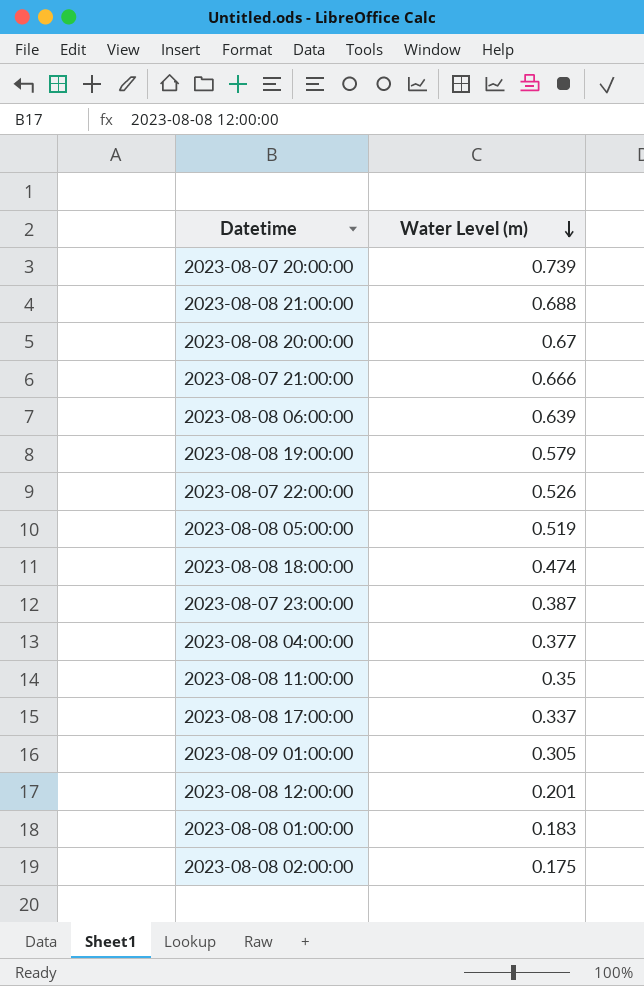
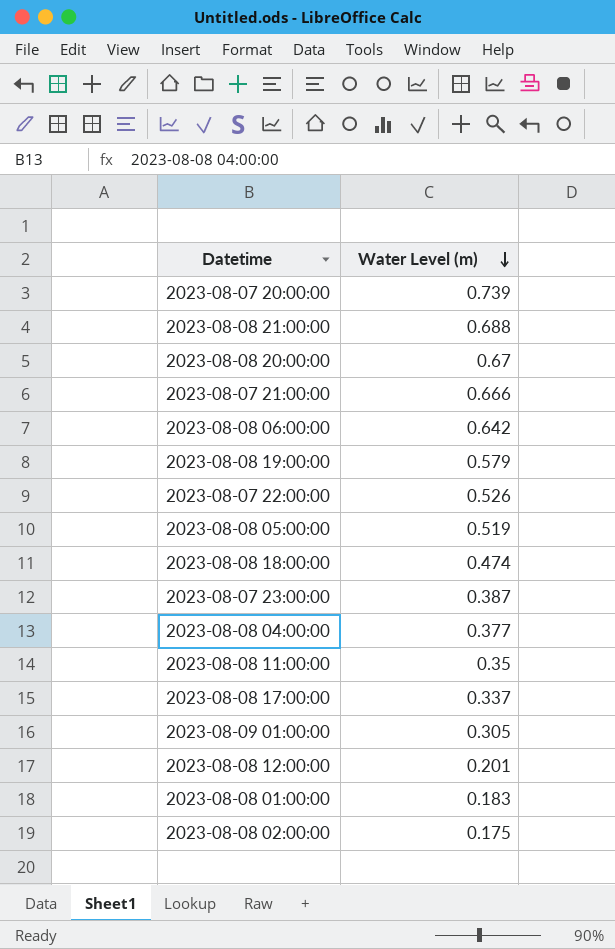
2023-08-08 06:00:00 | Water Level (m): 0.639 -> 0.642

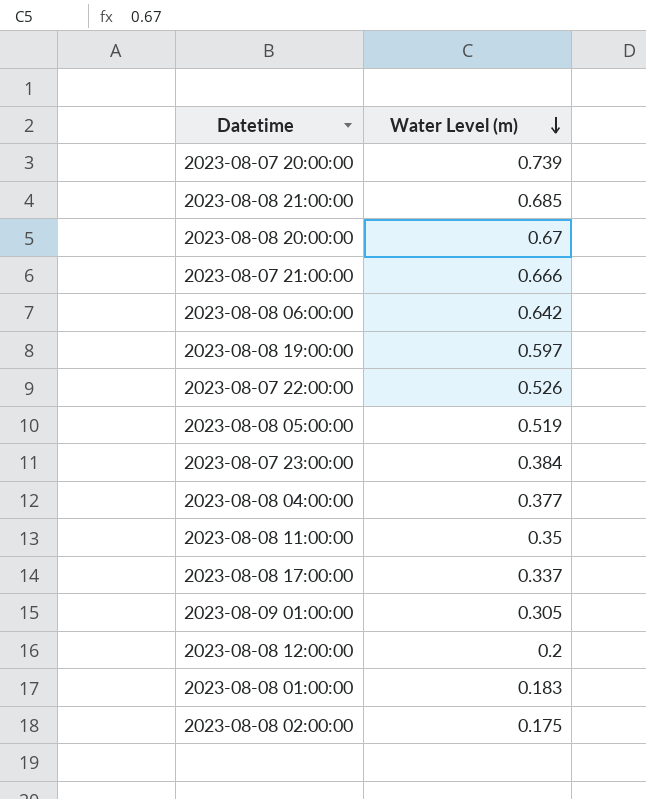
row 2023-08-08 18:00:00: 0.474 -> none
2023-08-08 21:00:00 | Water Level (m): 0.688 -> 0.685
2023-08-08 19:00:00 | Water Level (m): 0.579 -> 0.597
2023-08-07 23:00:00 | Water Level (m): 0.387 -> 0.384
2023-08-08 12:00:00 | Water Level (m): 0.201 -> 0.2

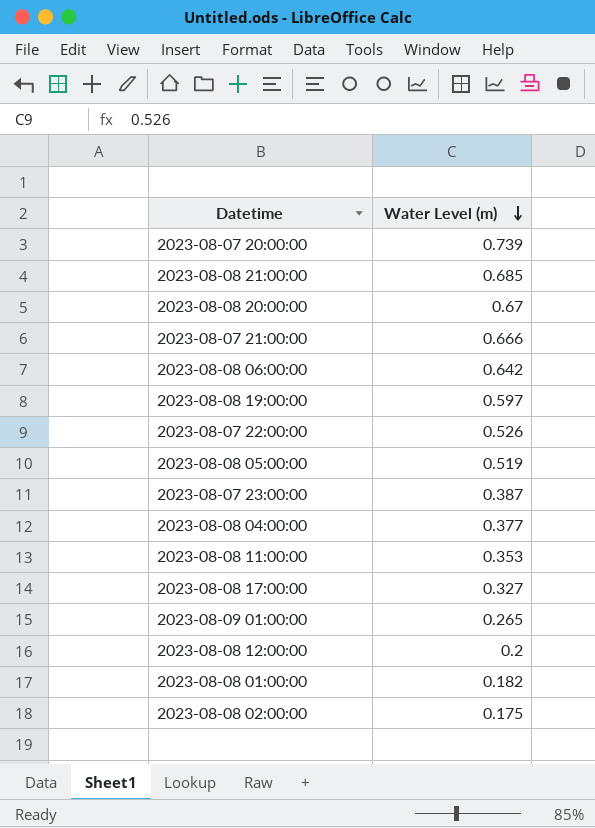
2023-08-07 23:00:00 | Water Level (m): 0.384 -> 0.387
2023-08-08 11:00:00 | Water Level (m): 0.35 -> 0.353
2023-08-08 17:00:00 | Water Level (m): 0.337 -> 0.327
2023-08-09 01:00:00 | Water Level (m): 0.305 -> 0.265
2023-08-08 01:00:00 | Water Level (m): 0.183 -> 0.182

